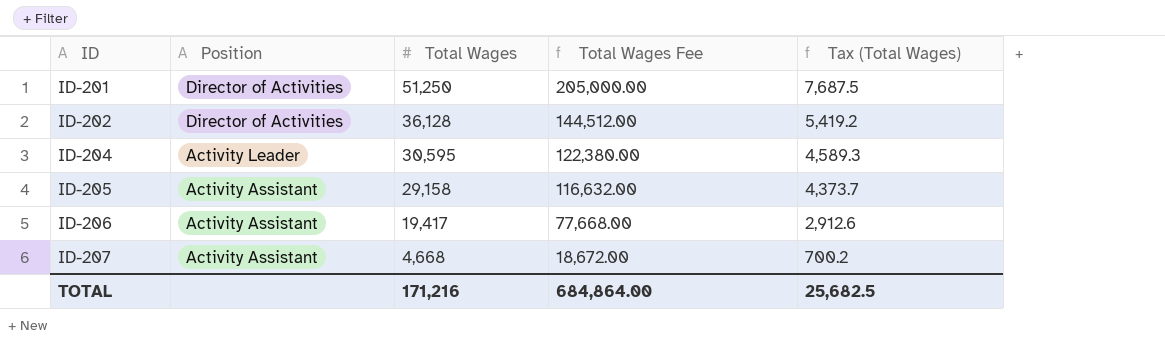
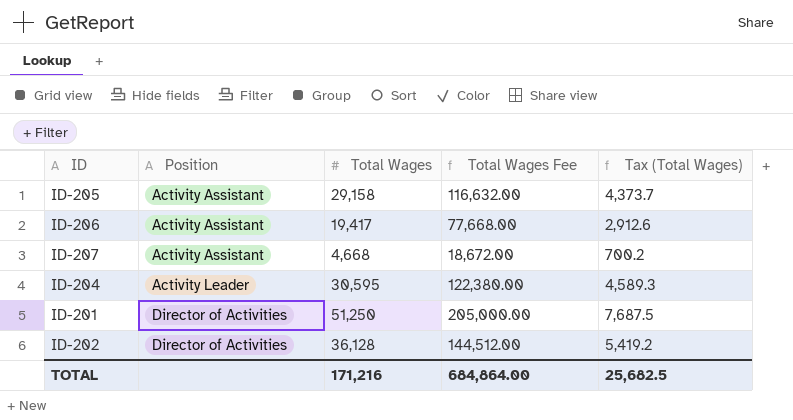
row order: ID ascending -> Position ascending

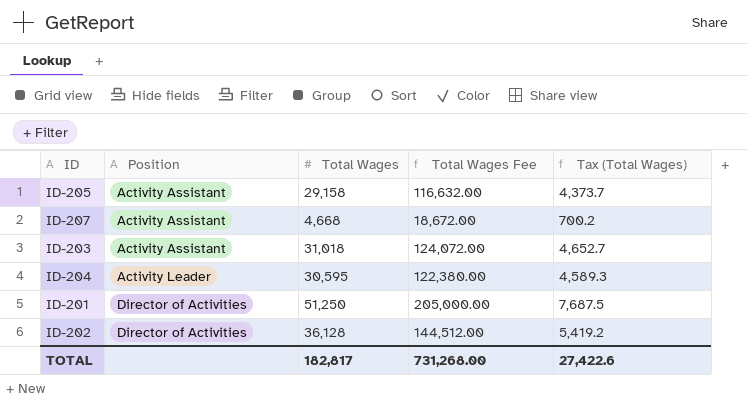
row ID-206: Activity Assistant | 19,417 | 77,668.00 | 2,912.6 -> none
row ID-203: none -> Activity Assistant | 31,018 | 124,072.00 | 4,652.7
TOTAL | Total Wages: 171,216 -> 182,817
TOTAL | Total Wages Fee: 684,864.00 -> 731,268.00
TOTAL | Tax (Total Wages): 25,682.5 -> 27,422.6

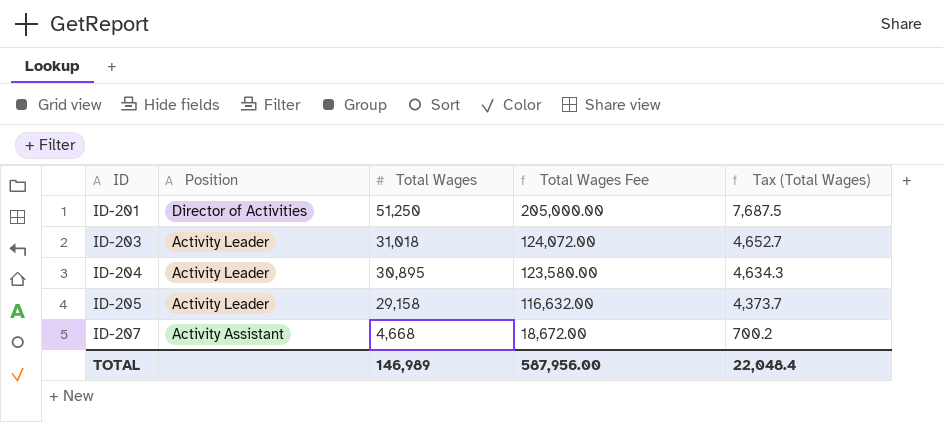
row order: Position ascending -> ID ascending
row ID-202: Director of Activities | 36,128 | 144,512.00 | 5,419.2 -> none
ID-203 | Position: Activity Assistant -> Activity Leader
ID-204 | Total Wages: 30,595 -> 30,895
ID-204 | Total Wages Fee: 122,380.00 -> 123,580.00
ID-204 | Tax (Total Wages): 4,589.3 -> 4,634.3
ID-205 | Position: Activity Assistant -> Activity Leader
TOTAL | Total Wages: 182,817 -> 146,989
TOTAL | Total Wages Fee: 731,268.00 -> 587,956.00
TOTAL | Tax (Total Wages): 27,422.6 -> 22,048.4

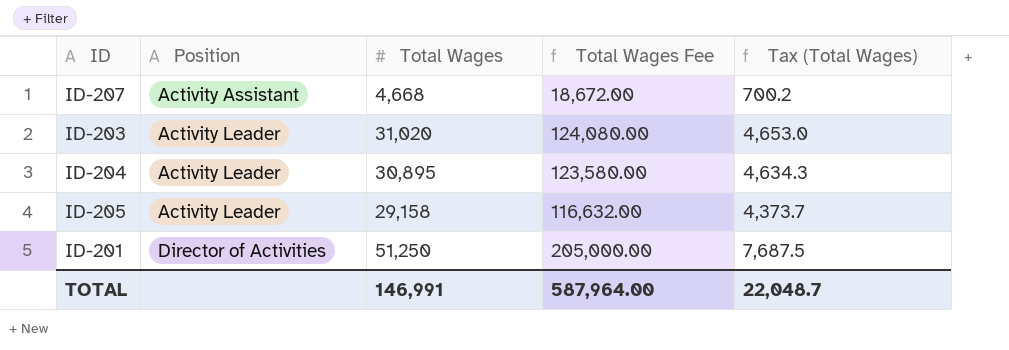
row order: ID ascending -> Position ascending
ID-203 | Total Wages: 31,018 -> 31,020
ID-203 | Total Wages Fee: 124,072.00 -> 124,080.00
ID-203 | Tax (Total Wages): 4,652.7 -> 4,653.0
TOTAL | Total Wages: 146,989 -> 146,991
TOTAL | Total Wages Fee: 587,956.00 -> 587,964.00
TOTAL | Tax (Total Wages): 22,048.4 -> 22,048.7

